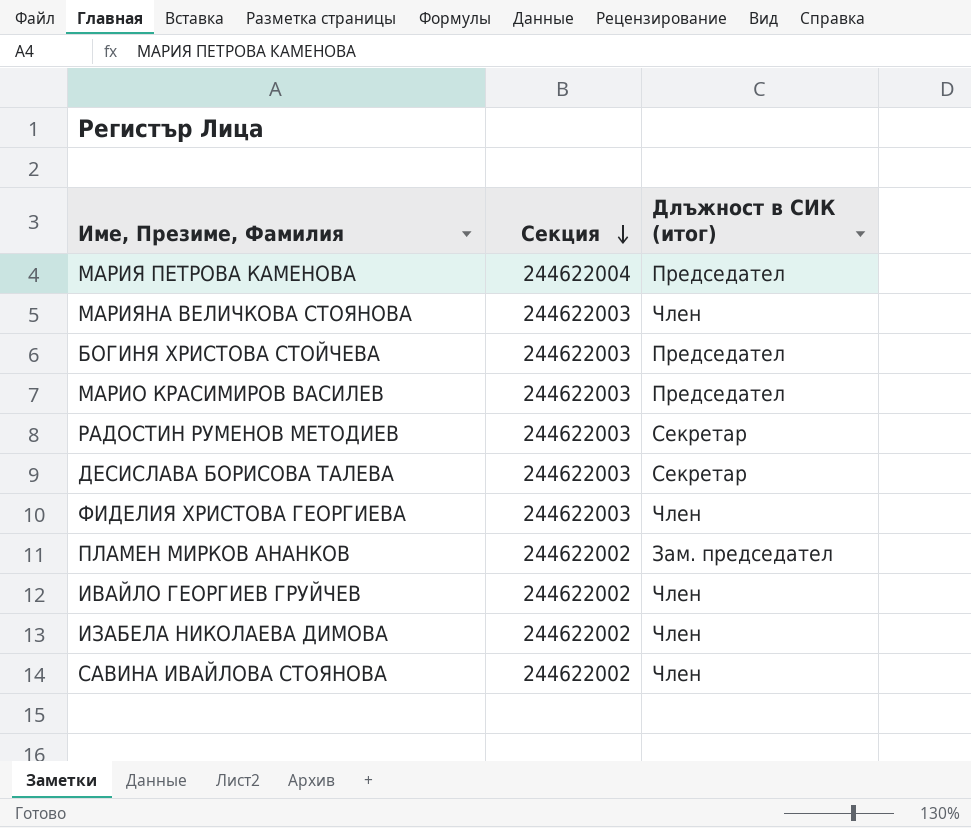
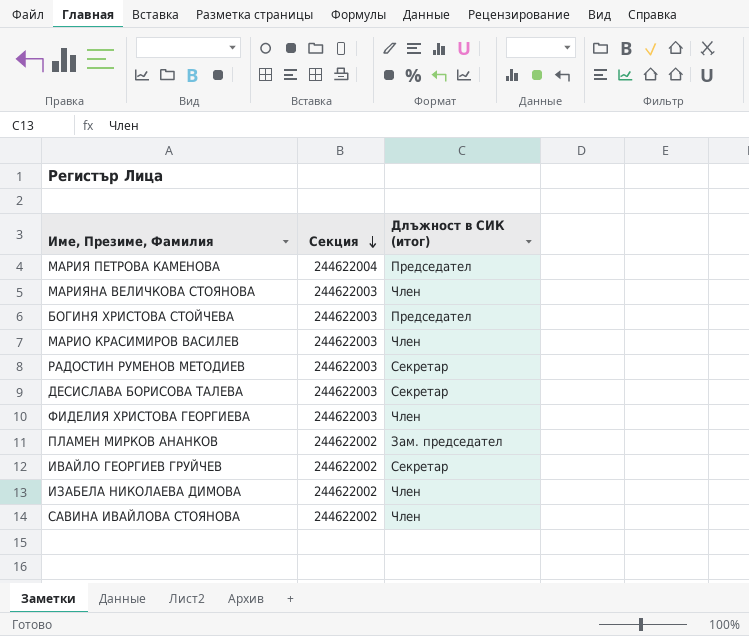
МАРИО КРАСИМИРОВ ВАСИЛЕВ | Длъжност в СИК (итог): Председател -> Член
ИВАЙЛО ГЕОРГИЕВ ГРУЙЧЕВ | Длъжност в СИК (итог): Член -> Секретар

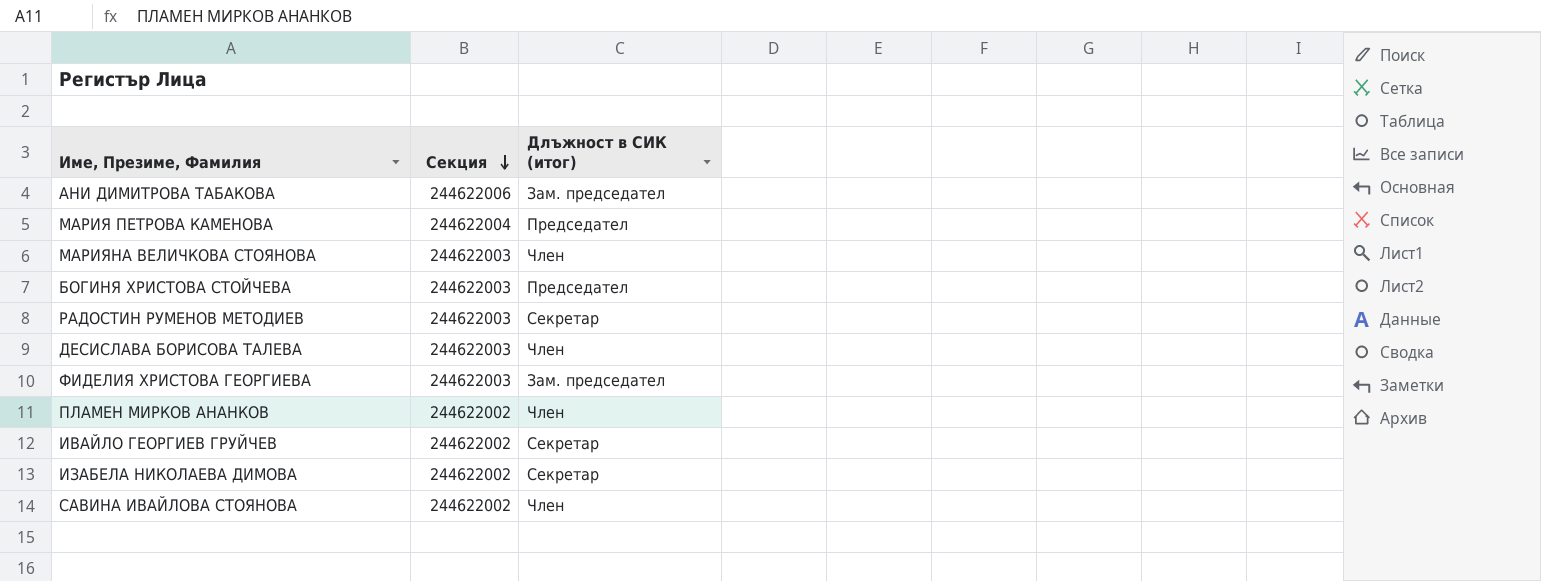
row МАРИО КРАСИМИРОВ ВАСИЛЕВ: 244622003 | Член -> none
row АНИ ДИМИТРОВА ТАБАКОВА: none -> 244622006 | Зам. председател
ДЕСИСЛАВА БОРИСОВА ТАЛЕВА | Длъжност в СИК (итог): Секретар -> Член
ФИДЕЛИЯ ХРИСТОВА ГЕОРГИЕВА | Длъжност в СИК (итог): Член -> Зам. председател
ПЛАМЕН МИРКОВ АНАНКОВ | Длъжност в СИК (итог): Зам. председател -> Член
ИЗАБЕЛА НИКОЛАЕВА ДИМОВА | Длъжност в СИК (итог): Член -> Секретар

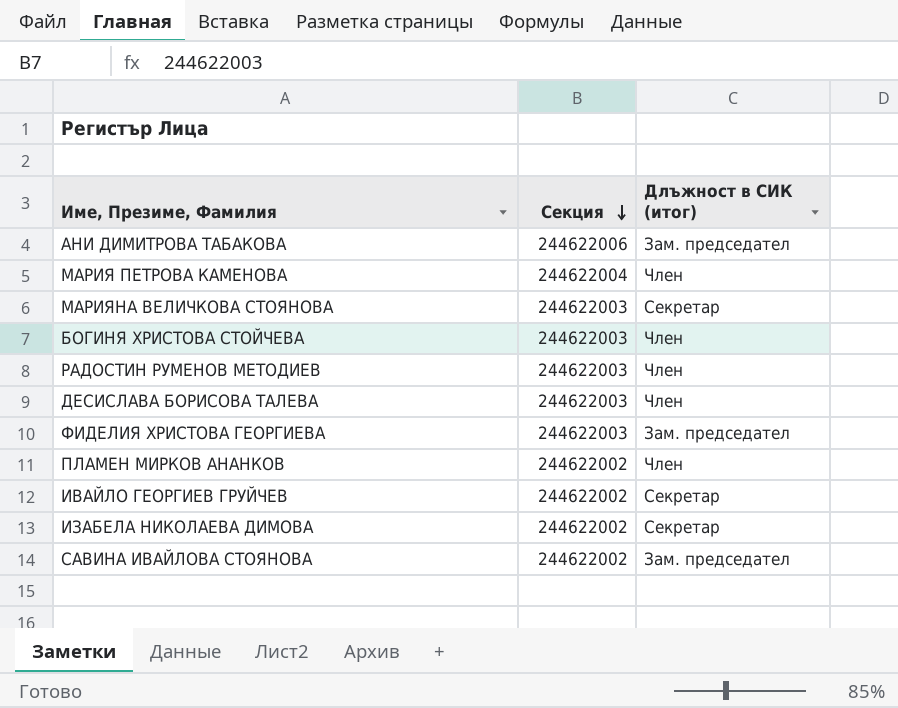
МАРИЯ ПЕТРОВА КАМЕНОВА | Длъжност в СИК (итог): Председател -> Член
МАРИЯНА ВЕЛИЧКОВА СТОЯНОВА | Длъжност в СИК (итог): Член -> Секретар
БОГИНЯ ХРИСТОВА СТОЙЧЕВА | Длъжност в СИК (итог): Председател -> Член
РАДОСТИН РУМЕНОВ МЕТОДИЕВ | Длъжност в СИК (итог): Секретар -> Член
САВИНА ИВАЙЛОВА СТОЯНОВА | Длъжност в СИК (итог): Член -> Зам. председател

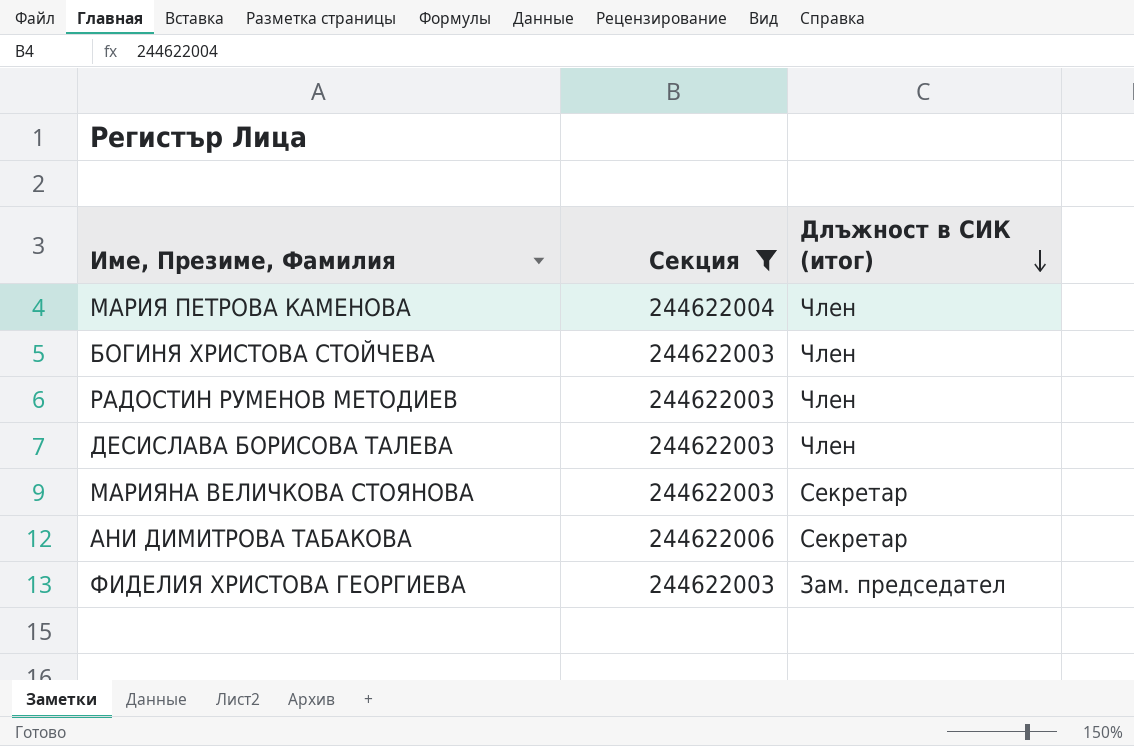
filter: none -> Секция != 244622002
row order: Секция descending -> Длъжност в СИК (итог) descending
АНИ ДИМИТРОВА ТАБАКОВА | Длъжност в СИК (итог): Зам. председател -> Секретар

